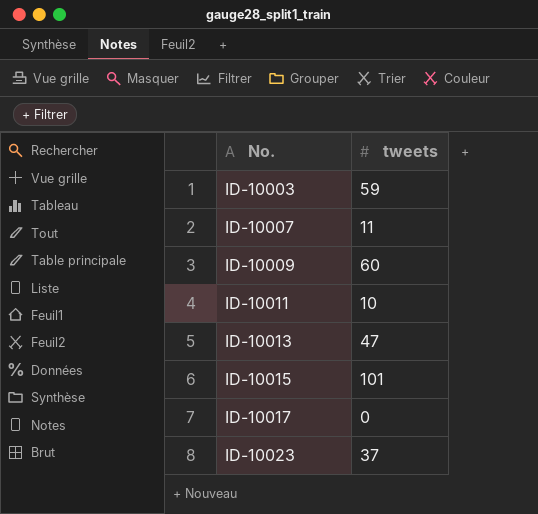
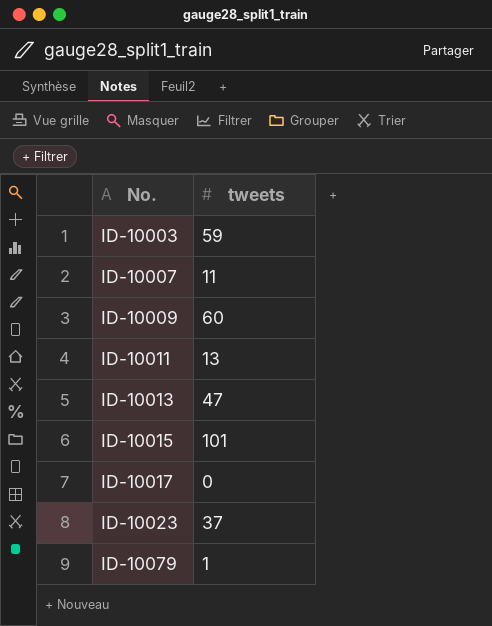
ID-10011 | tweets: 10 -> 13
row ID-10079: none -> 1

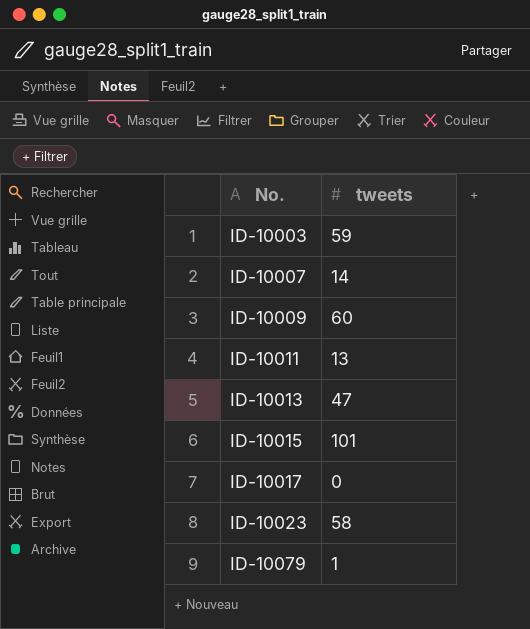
ID-10007 | tweets: 11 -> 14
ID-10023 | tweets: 37 -> 58

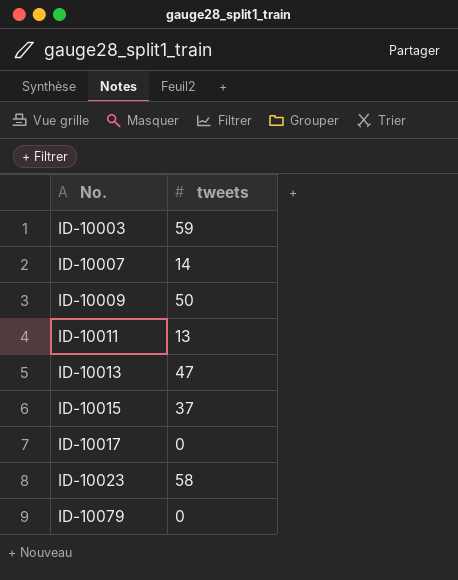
ID-10009 | tweets: 60 -> 50
ID-10015 | tweets: 101 -> 37
ID-10079 | tweets: 1 -> 0

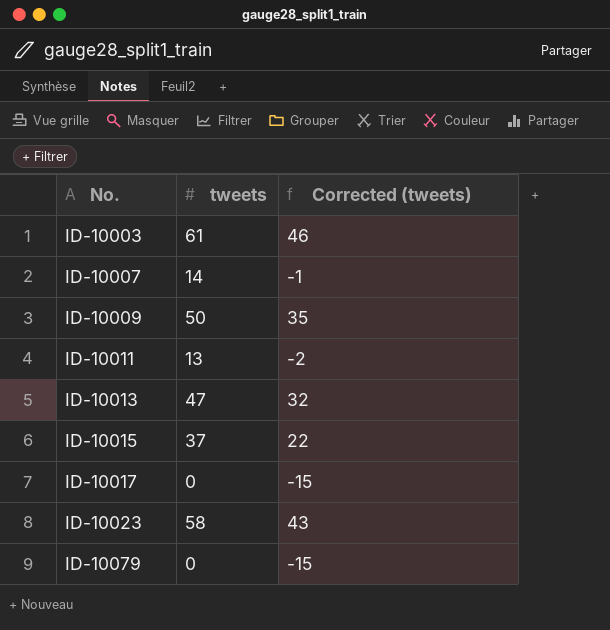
column Corrected (tweets) | formula: none -> [tweets] - 15
ID-10003 | tweets: 59 -> 61

